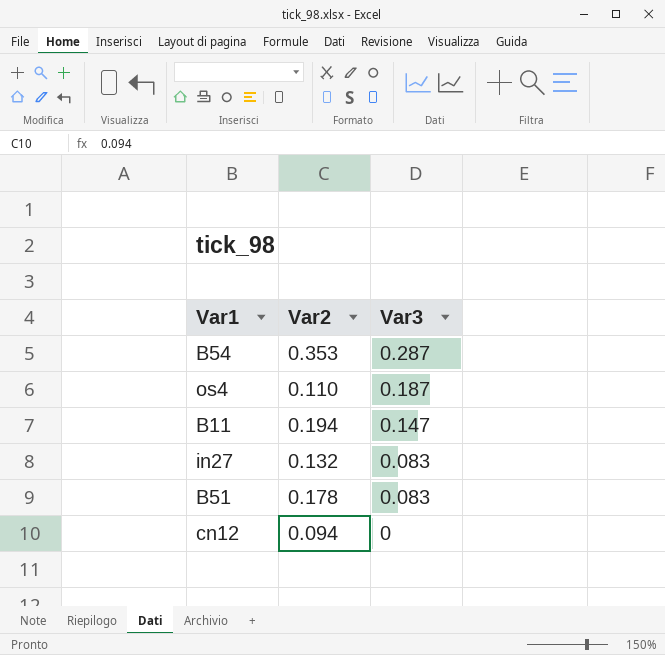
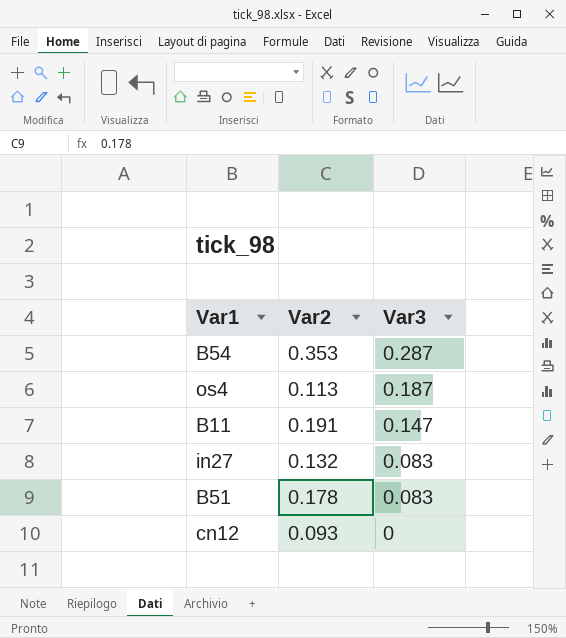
os4 | Var2: 0.110 -> 0.113
B11 | Var2: 0.194 -> 0.191
cn12 | Var2: 0.094 -> 0.093

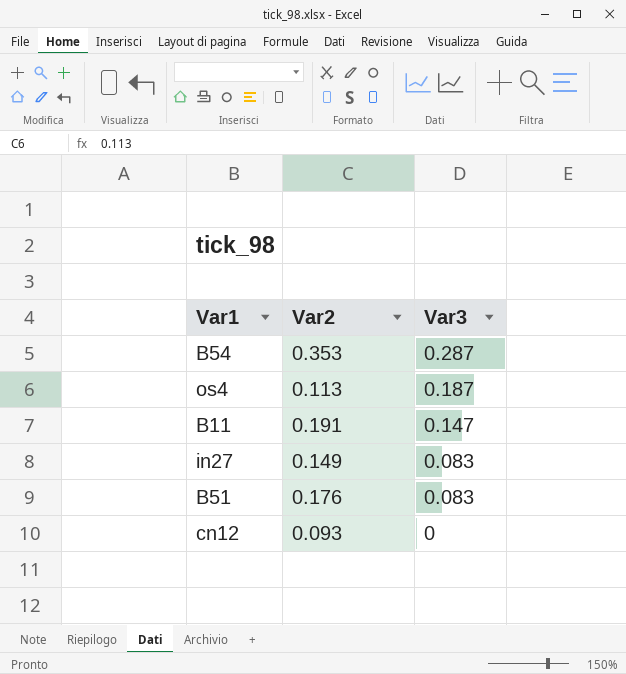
in27 | Var2: 0.132 -> 0.149
B51 | Var2: 0.178 -> 0.176

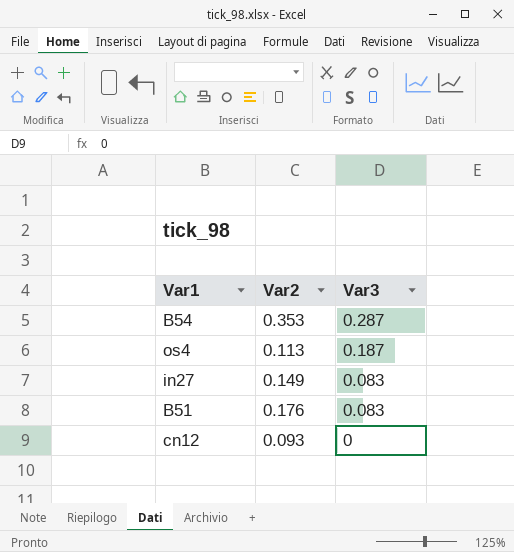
row B11: 0.191 | 0.147 -> none

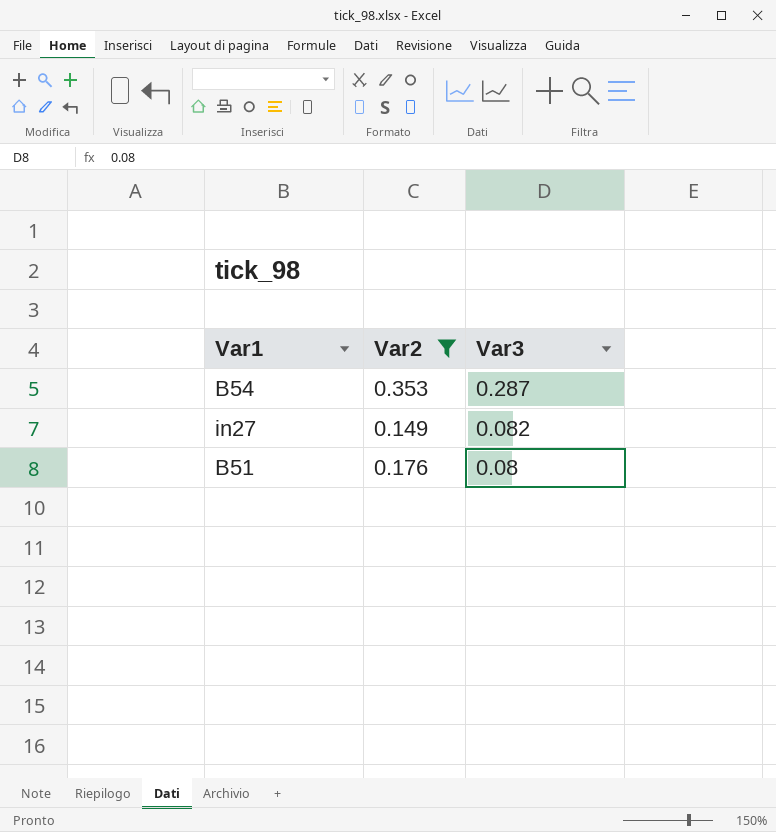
filter: none -> Var2 >= 0.149
in27 | Var3: 0.083 -> 0.082
B51 | Var3: 0.083 -> 0.08

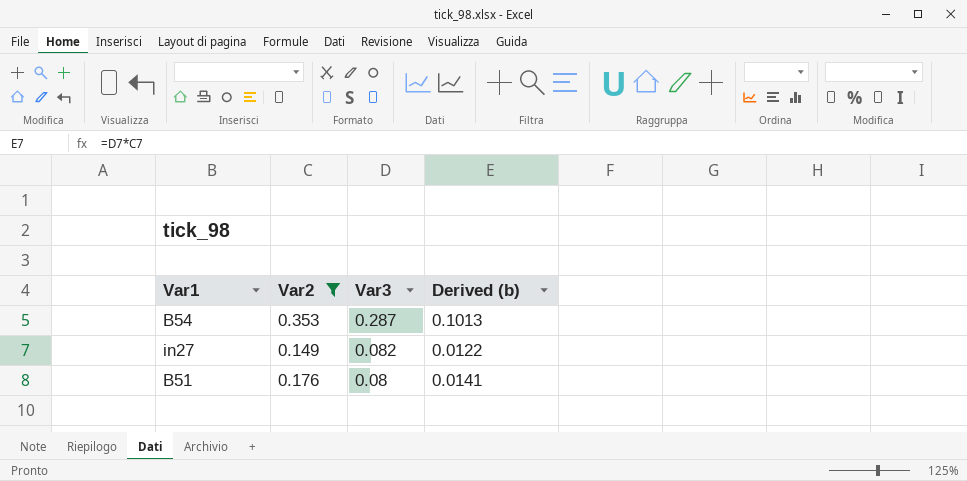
column Derived (b) | formula: none -> [Var2] * [Var3]

